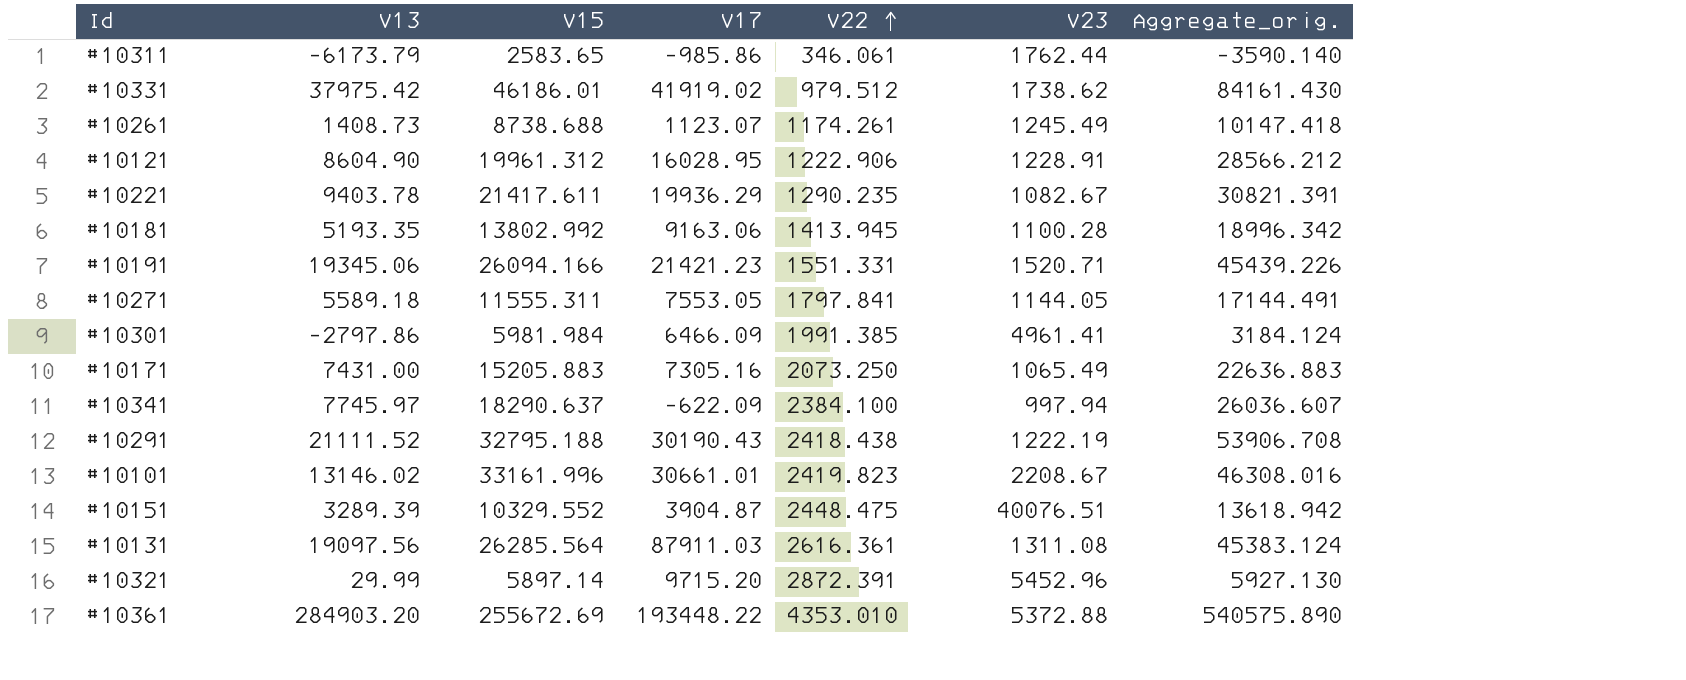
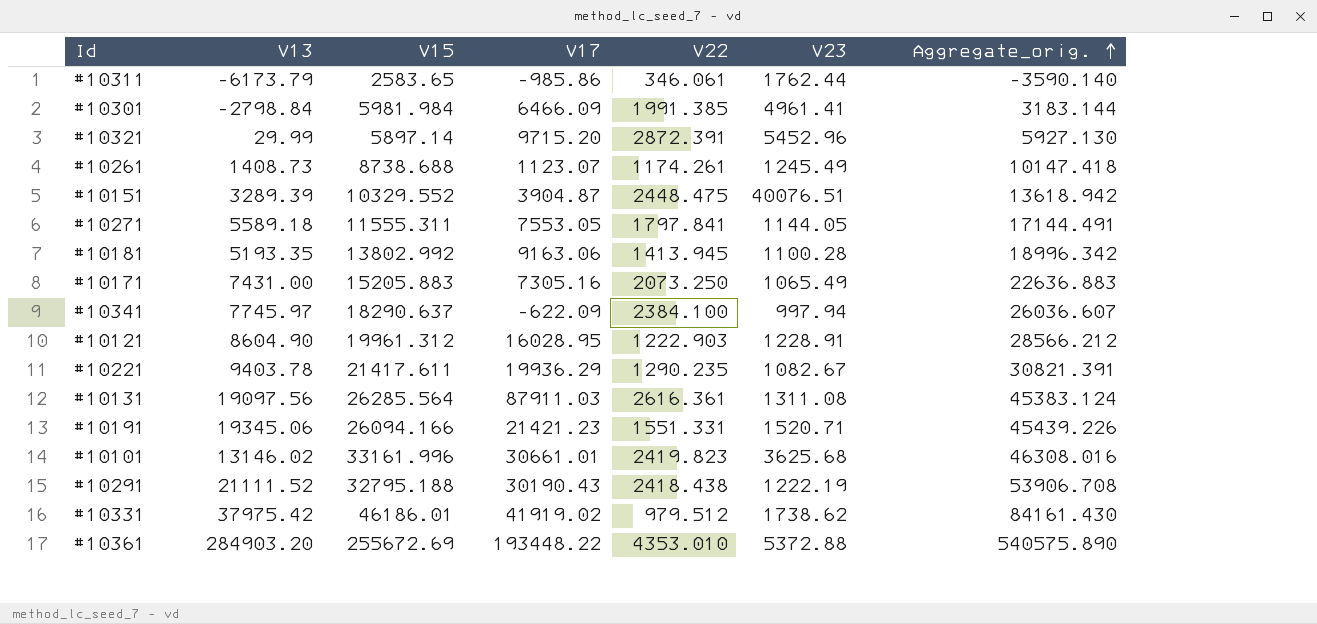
row order: V22 ascending -> Aggregate_orig. ascending
#10301 | V13: -2797.86 -> -2798.84
#10301 | Aggregate_orig.: 3184.124 -> 3183.144
#10121 | V22: 1222.906 -> 1222.903
#10101 | V23: 2208.67 -> 3625.68

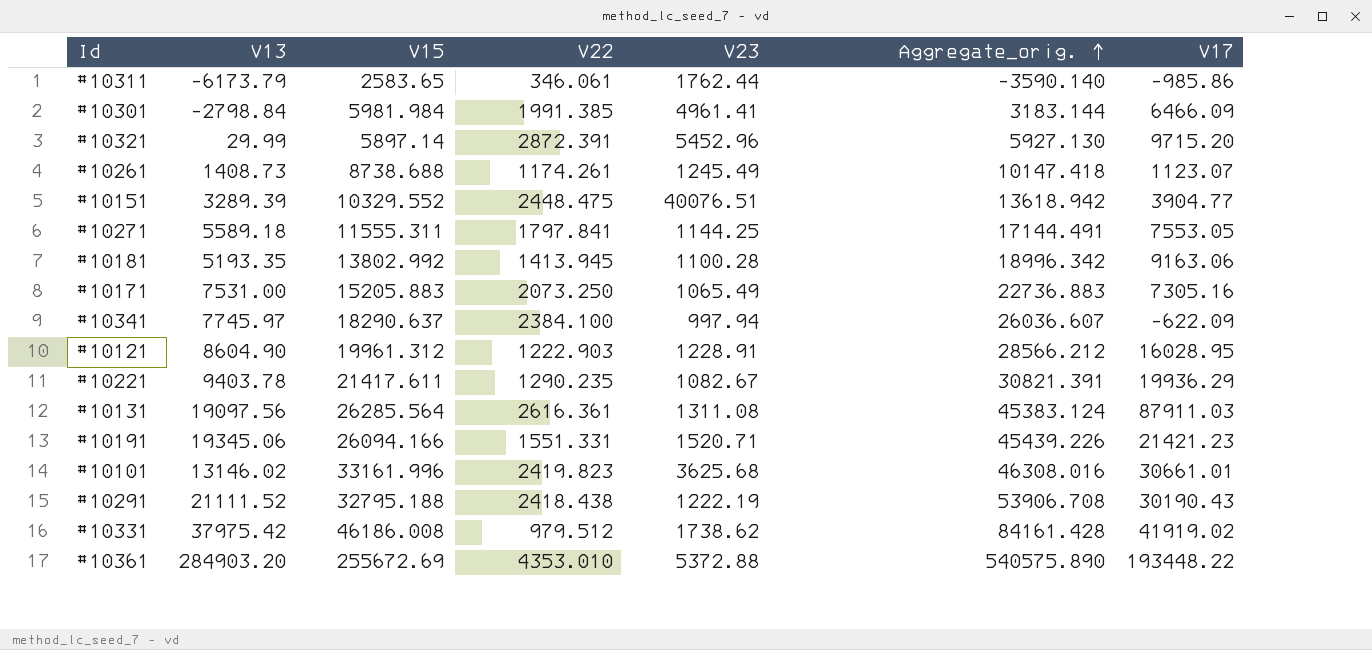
column V17 | position: 4 -> 7
#10151 | V17: 3904.87 -> 3904.77
#10271 | V23: 1144.05 -> 1144.25
#10171 | V13: 7431.00 -> 7531.00
#10171 | Aggregate_orig.: 22636.883 -> 22736.883
#10331 | V15: 46186.01 -> 46186.008
#10331 | Aggregate_orig.: 84161.430 -> 84161.428

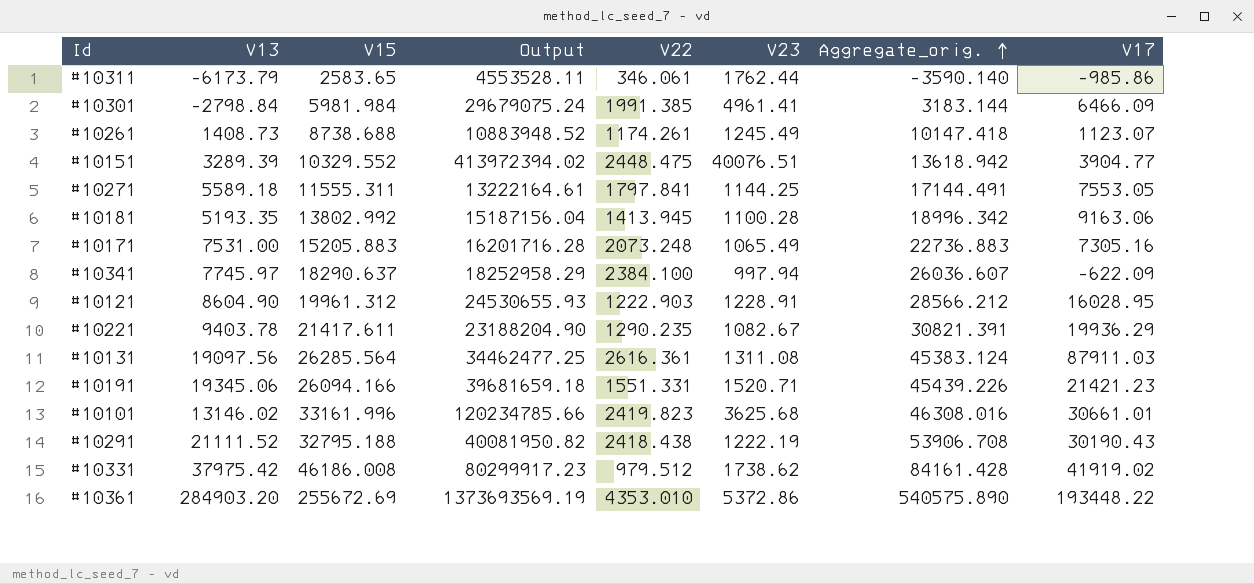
column Output | formula: none -> [V15] * [V23]
row #10321: 29.99 | 5897.14 | 2872.391 | 5452.96 | 5927.130 | 9715.20 -> none
#10171 | V22: 2073.250 -> 2073.248
#10361 | V23: 5372.88 -> 5372.86

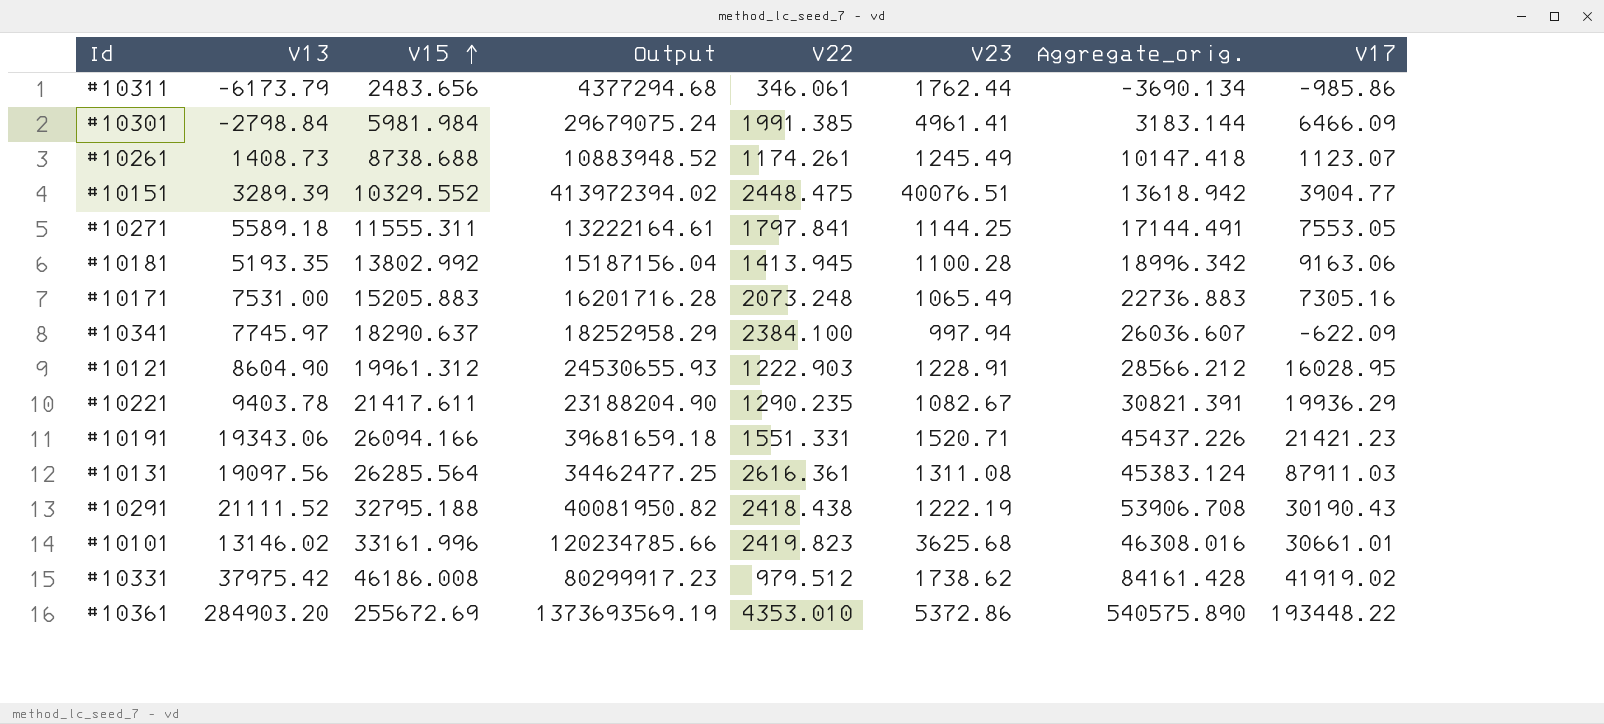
row order: Aggregate_orig. ascending -> V15 ascending
#10311 | V15: 2583.65 -> 2483.656
#10311 | Output: 4553528.11 -> 4377294.68
#10311 | Aggregate_orig.: -3590.140 -> -3690.134
#10191 | V13: 19345.06 -> 19343.06
#10191 | Aggregate_orig.: 45439.226 -> 45437.226

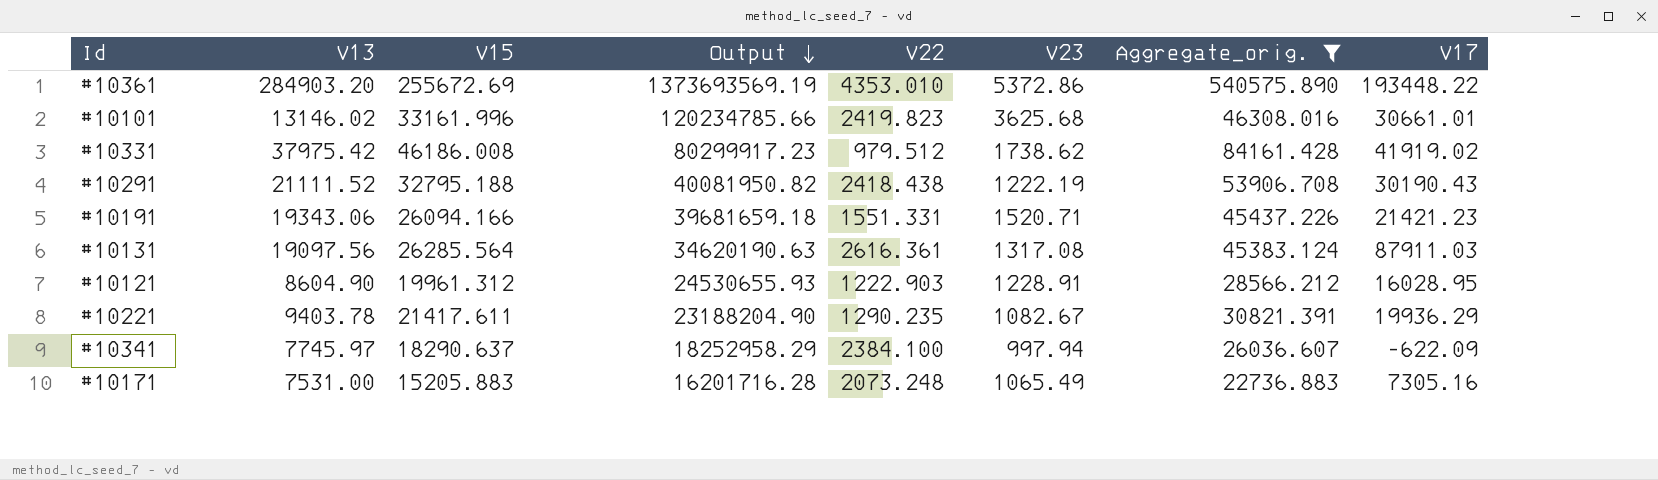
filter: none -> Aggregate_orig. >= 22736.883
row order: V15 ascending -> Output descending
#10131 | Output: 34462477.25 -> 34620190.63
#10131 | V23: 1311.08 -> 1317.08

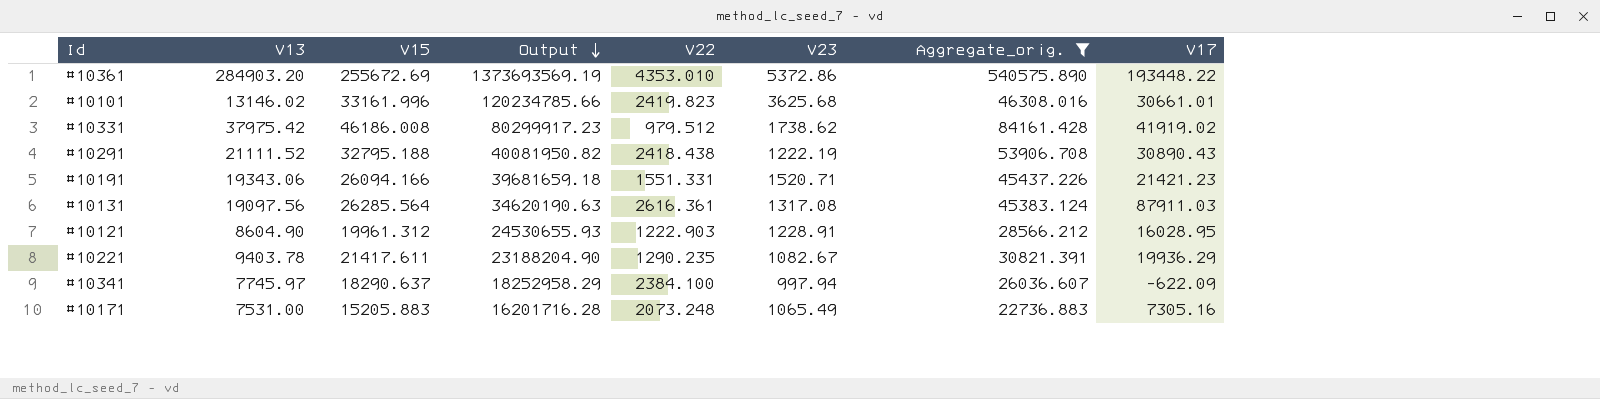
#10291 | V17: 30190.43 -> 30890.43

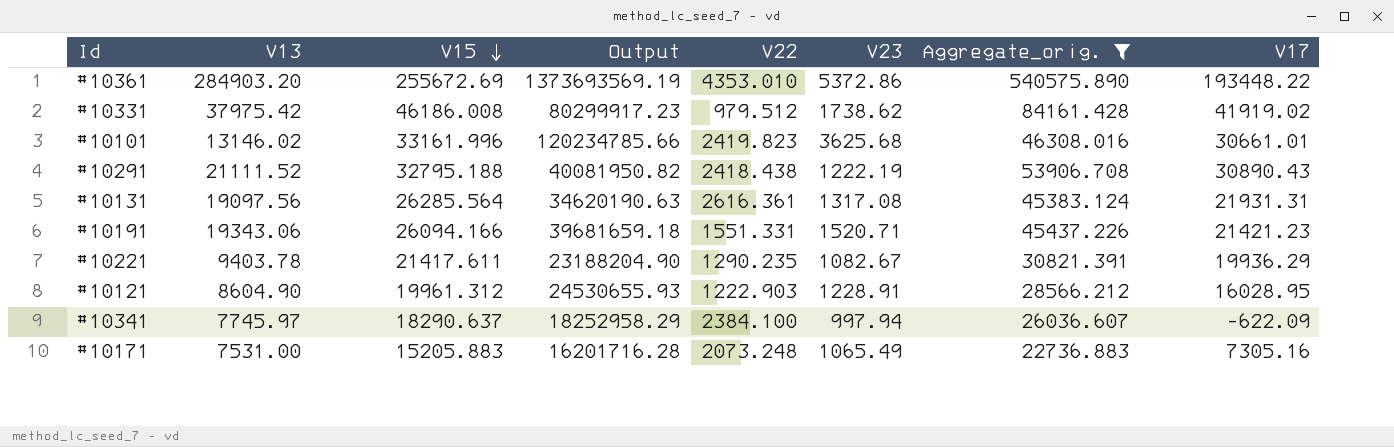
row order: Output descending -> V15 descending
#10131 | V17: 87911.03 -> 21931.31

